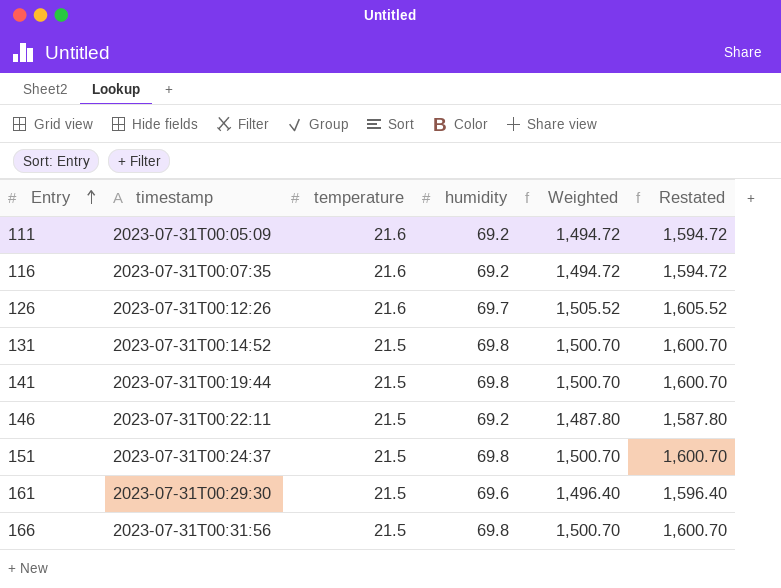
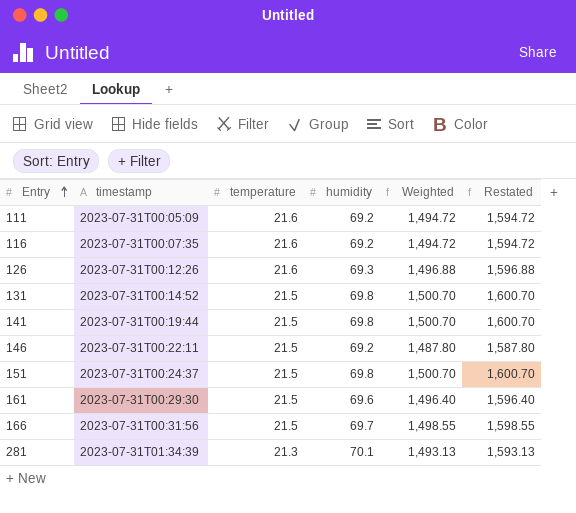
126 | humidity: 69.7 -> 69.3
126 | Weighted: 1,505.52 -> 1,496.88
126 | Restated: 1,605.52 -> 1,596.88
166 | humidity: 69.8 -> 69.7
166 | Weighted: 1,500.70 -> 1,498.55
166 | Restated: 1,600.70 -> 1,598.55
row 281: none -> 2023-07-31T01:34:39 | 21.3 | 70.1 | 1,493.13 | 1,593.13

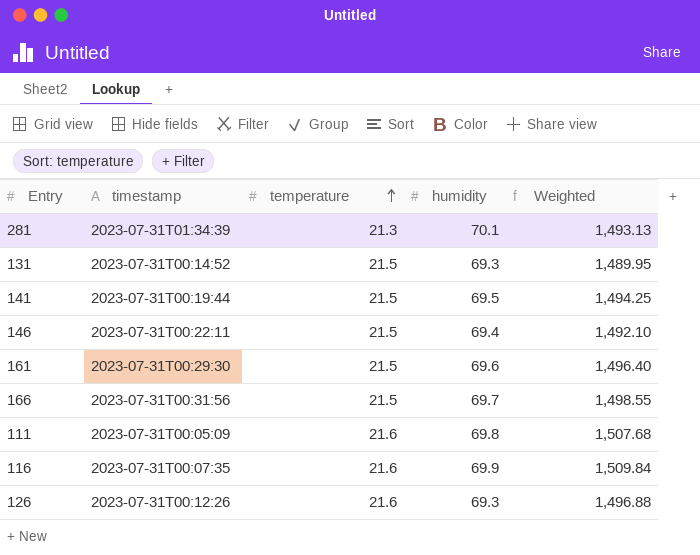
row order: Entry ascending -> temperature ascending
column Restated | formula: [Weighted] + 100 -> none
row 151: 2023-07-31T00:24:37 | 21.5 | 69.8 | 1,500.70 | 1,600.70 -> none
131 | humidity: 69.8 -> 69.3
131 | Weighted: 1,500.70 -> 1,489.95
141 | humidity: 69.8 -> 69.5
141 | Weighted: 1,500.70 -> 1,494.25
146 | humidity: 69.2 -> 69.4
146 | Weighted: 1,487.80 -> 1,492.10
111 | humidity: 69.2 -> 69.8
111 | Weighted: 1,494.72 -> 1,507.68
116 | humidity: 69.2 -> 69.9
116 | Weighted: 1,494.72 -> 1,509.84

